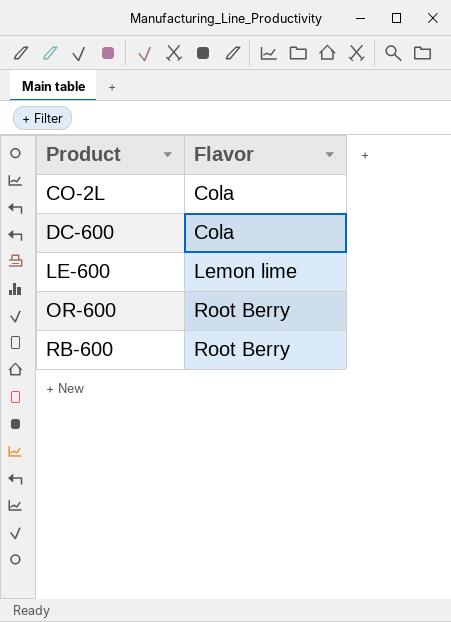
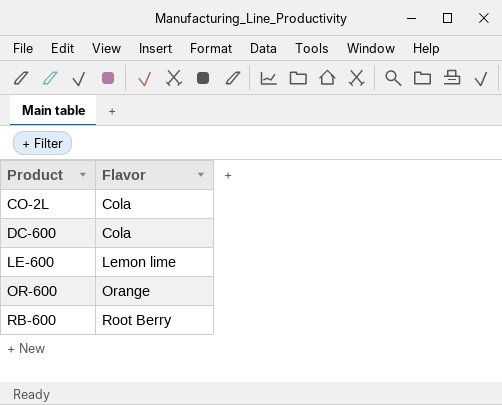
OR-600 | Flavor: Root Berry -> Orange

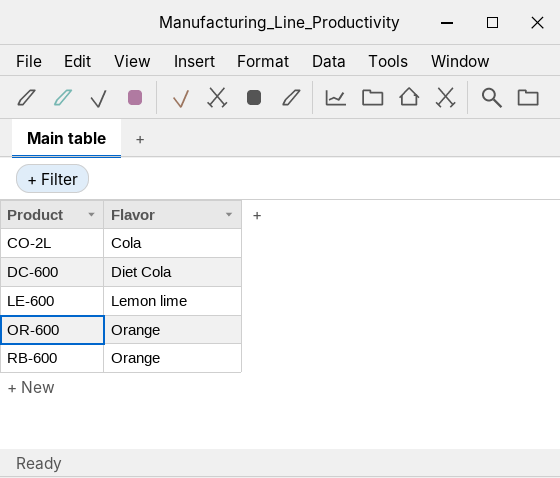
DC-600 | Flavor: Cola -> Diet Cola
RB-600 | Flavor: Root Berry -> Orange

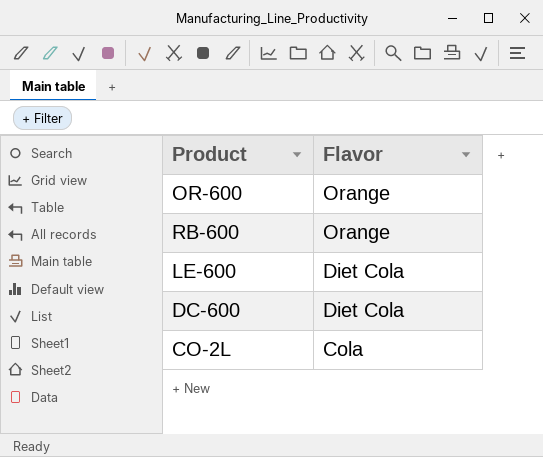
row order: Product ascending -> Flavor descending
LE-600 | Flavor: Lemon lime -> Diet Cola

